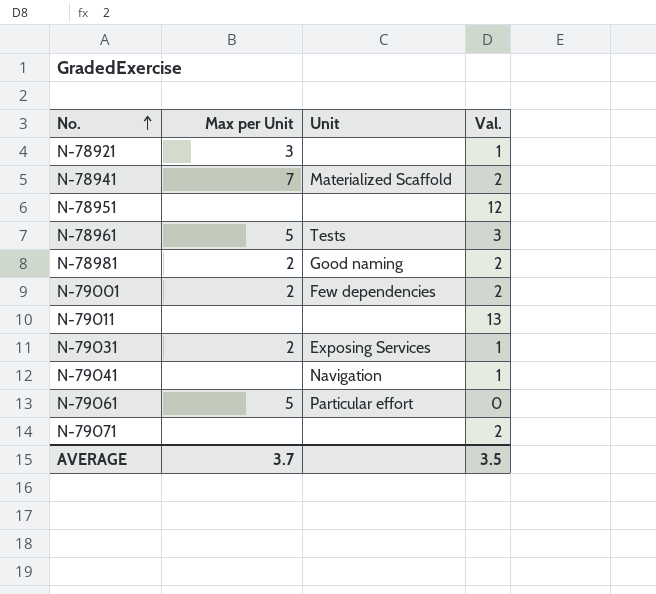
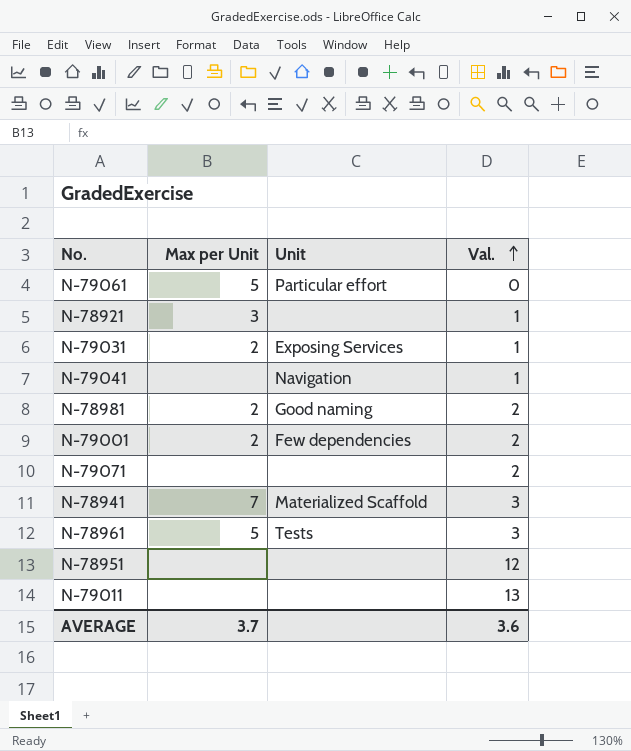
row order: No. ascending -> Val. ascending
N-78941 | Val.: 2 -> 3
AVERAGE | Val.: 3.5 -> 3.6

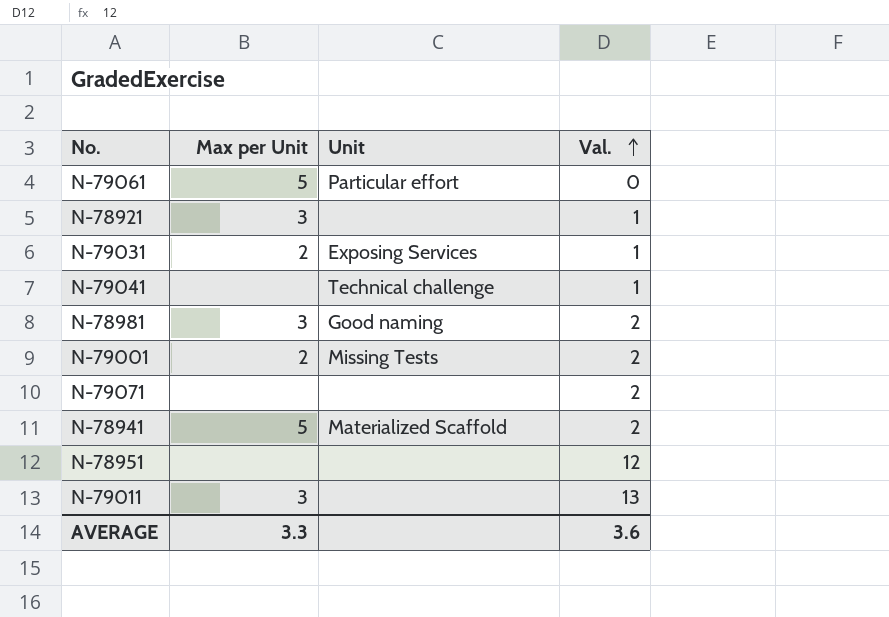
row N-78961: 5 | Tests | 3 -> none
N-79041 | Unit: Navigation -> Technical challenge
N-78981 | Max per Unit: 2 -> 3
N-79001 | Unit: Few dependencies -> Missing Tests
N-78941 | Max per Unit: 7 -> 5
N-78941 | Val.: 3 -> 2
N-79011 | Max per Unit: none -> 3
AVERAGE | Max per Unit: 3.7 -> 3.3

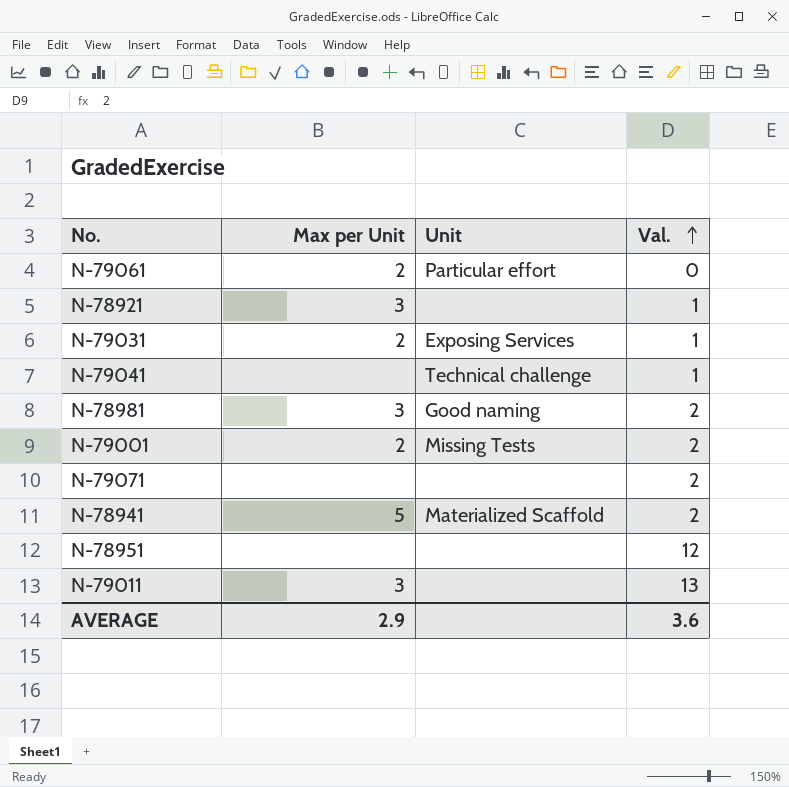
N-79061 | Max per Unit: 5 -> 2
AVERAGE | Max per Unit: 3.3 -> 2.9

